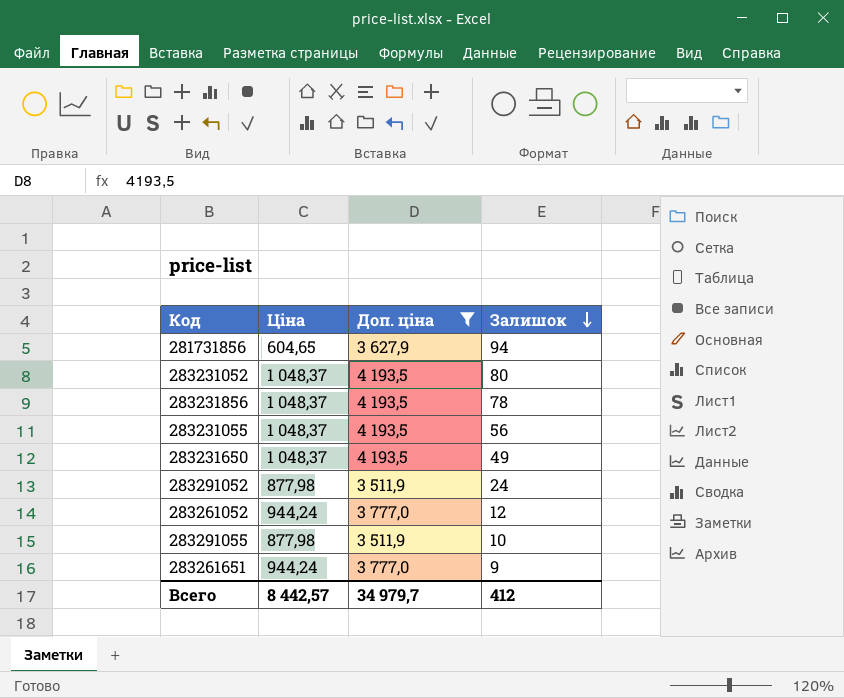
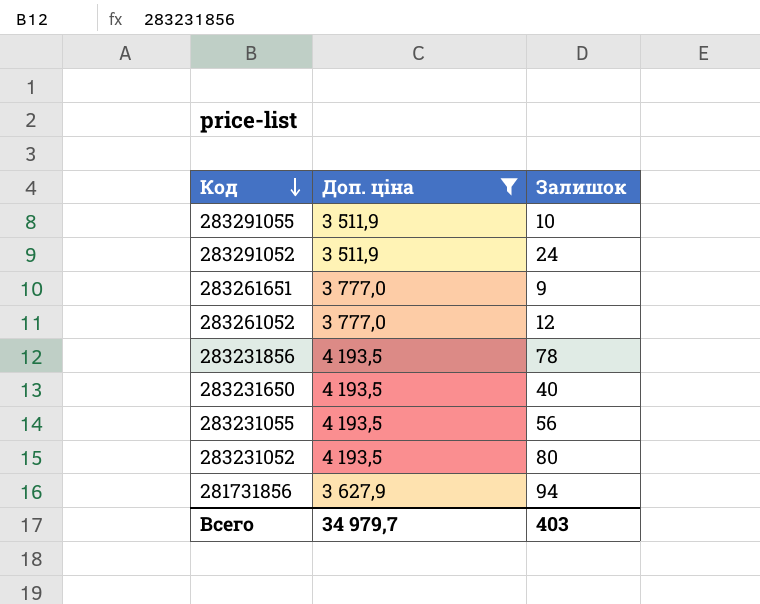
row order: Залишок descending -> Код descending
column Ціна | position: 2 -> none
283231650 | Залишок: 49 -> 40
Всего | Залишок: 412 -> 403

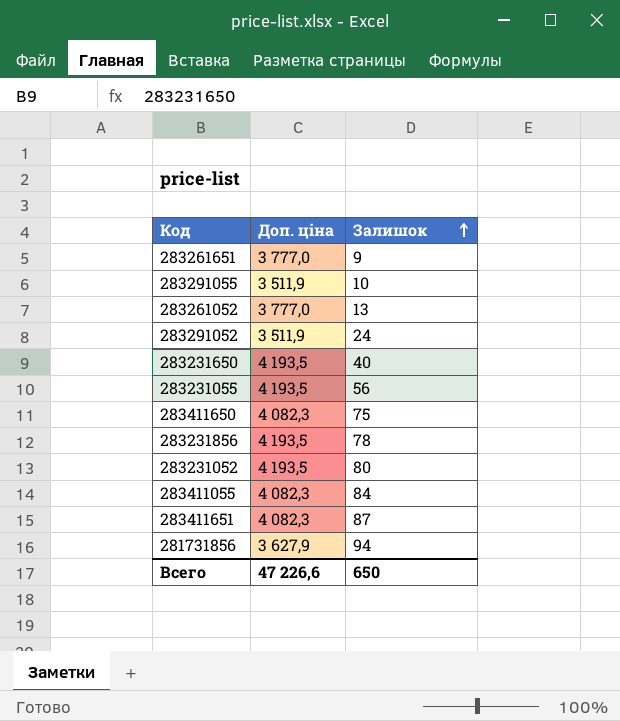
filter: Доп. ціна != 4 082,3 -> none
row order: Код descending -> Залишок ascending
283261052 | Залишок: 12 -> 13
Всего | Доп. ціна: 34 979,7 -> 47 226,6
Всего | Залишок: 403 -> 650

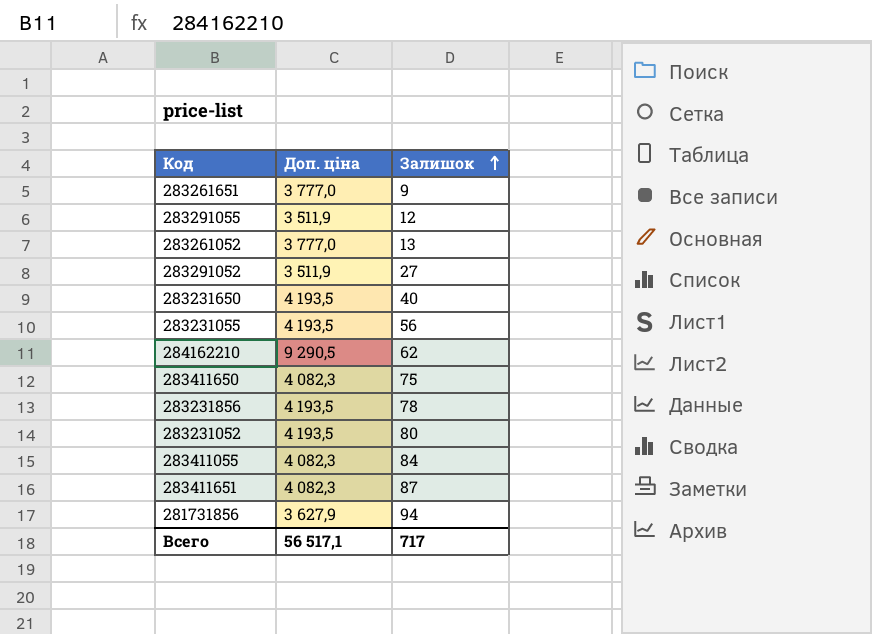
283291055 | Залишок: 10 -> 12
283291052 | Залишок: 24 -> 27
row 284162210: none -> 9 290,5 | 62
Всего | Доп. ціна: 47 226,6 -> 56 517,1
Всего | Залишок: 650 -> 717

